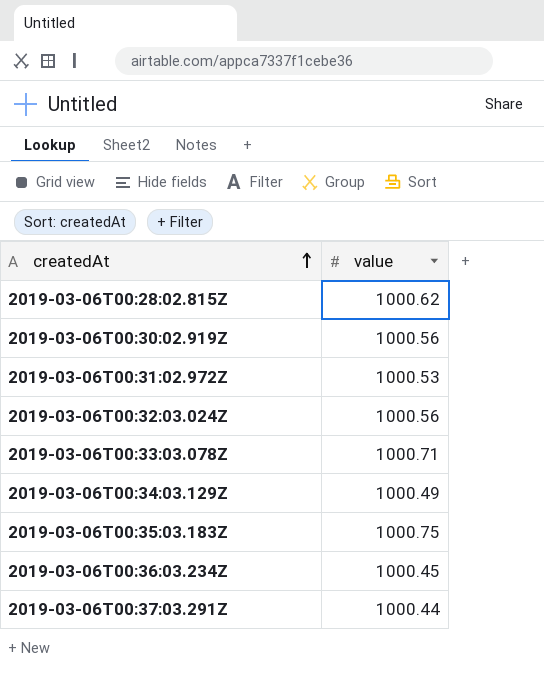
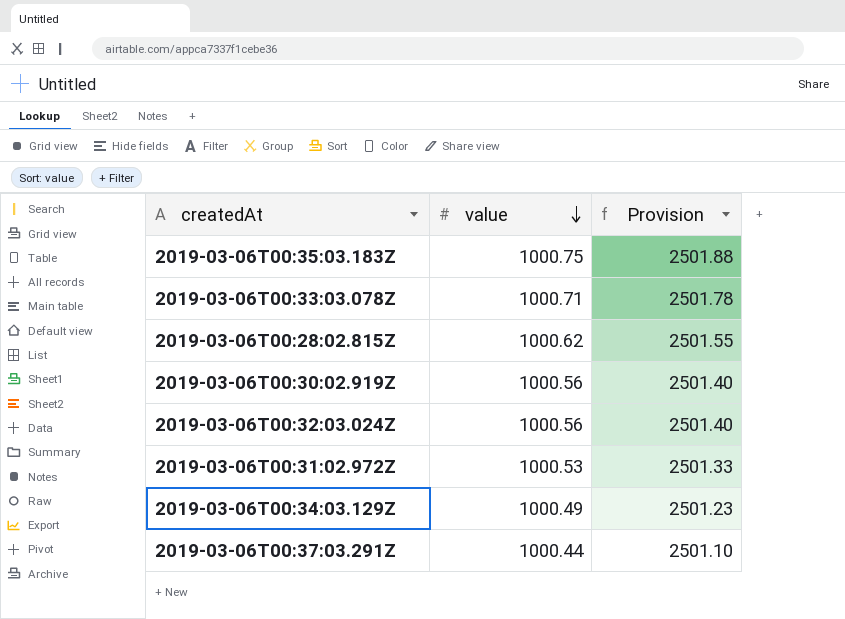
row order: createdAt ascending -> value descending
column Provision | formula: none -> [value] * 2.5
row 2019-03-06T00:36:03.234Z: 1000.45 -> none

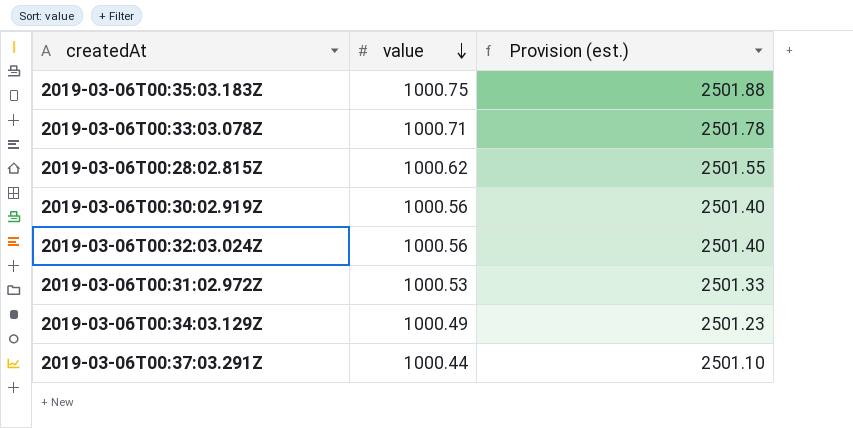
column name: Provision -> Provision (est.)

